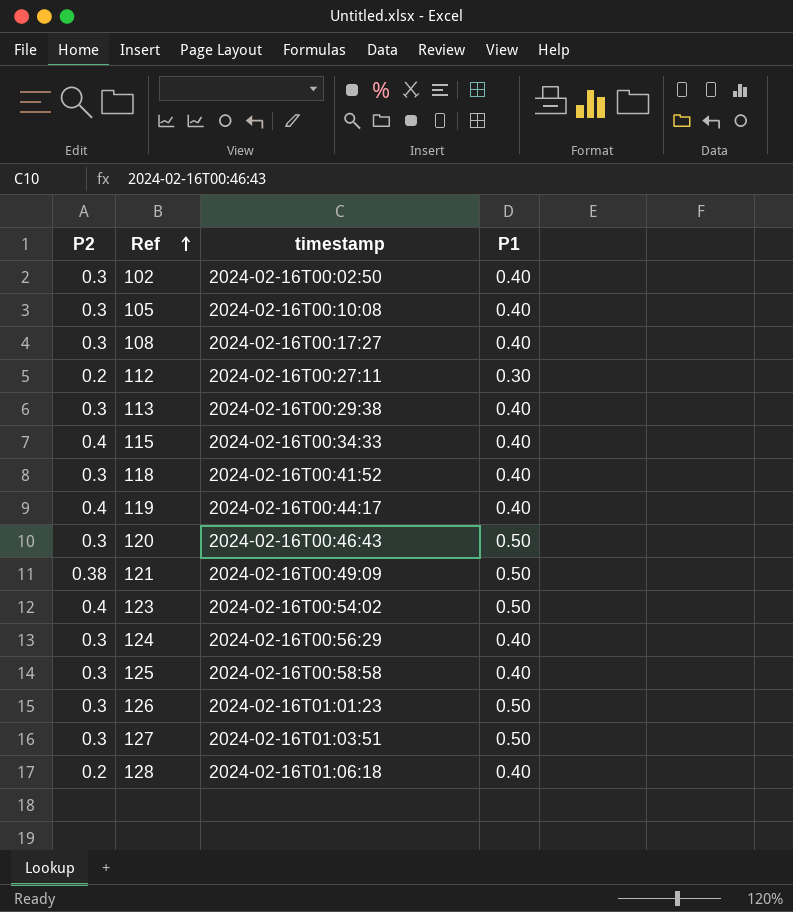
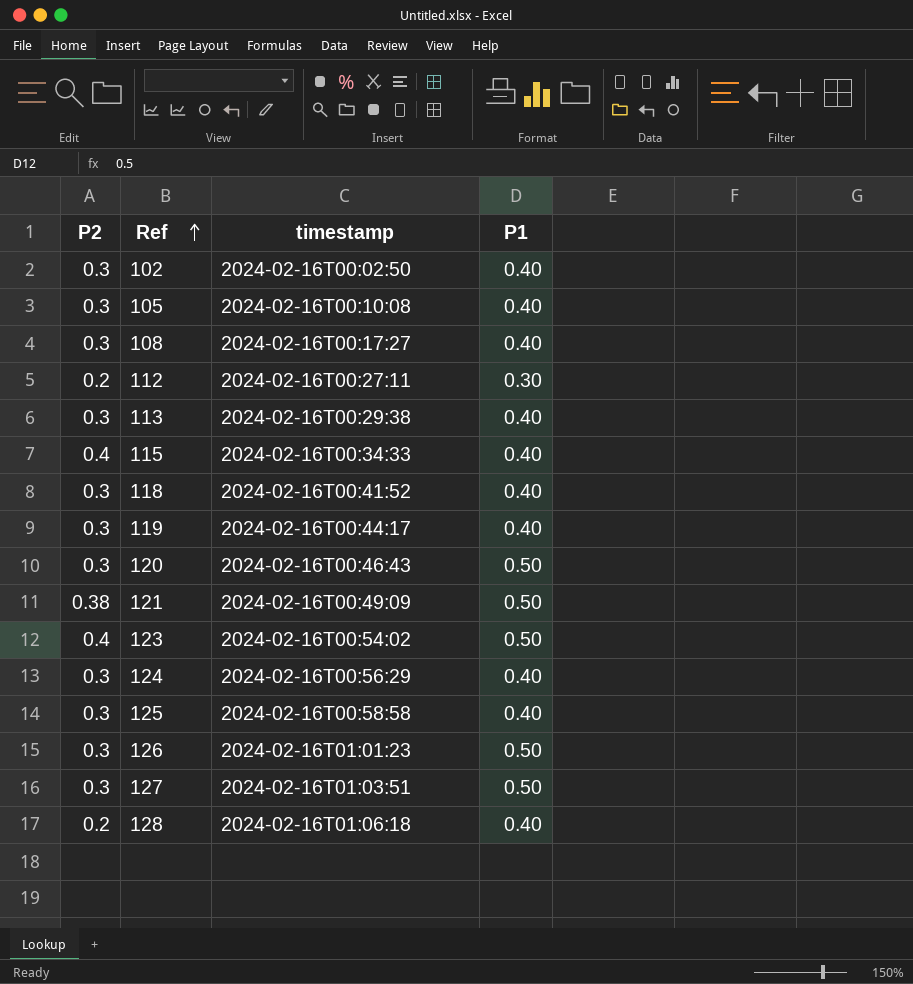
119 | P2: 0.4 -> 0.3

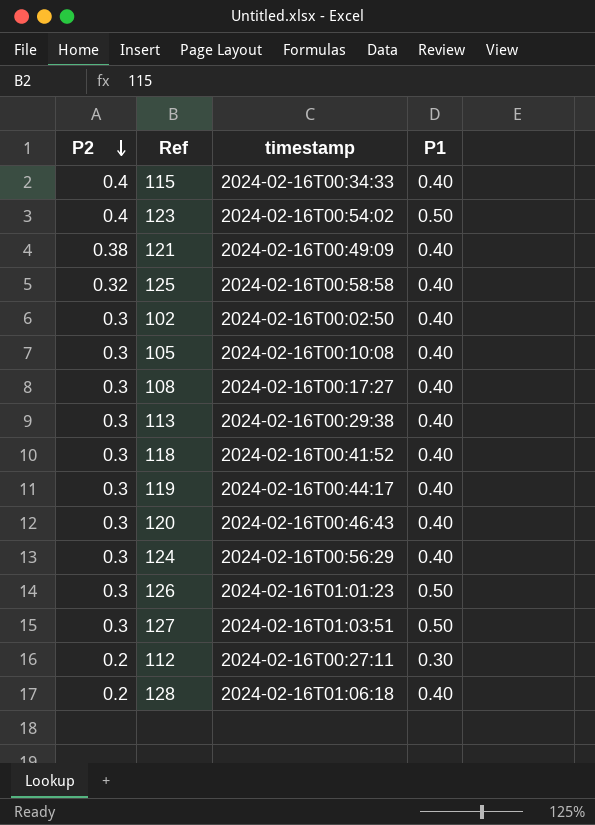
row order: Ref ascending -> P2 descending
121 | P1: 0.50 -> 0.40
125 | P2: 0.3 -> 0.32
120 | P1: 0.50 -> 0.40

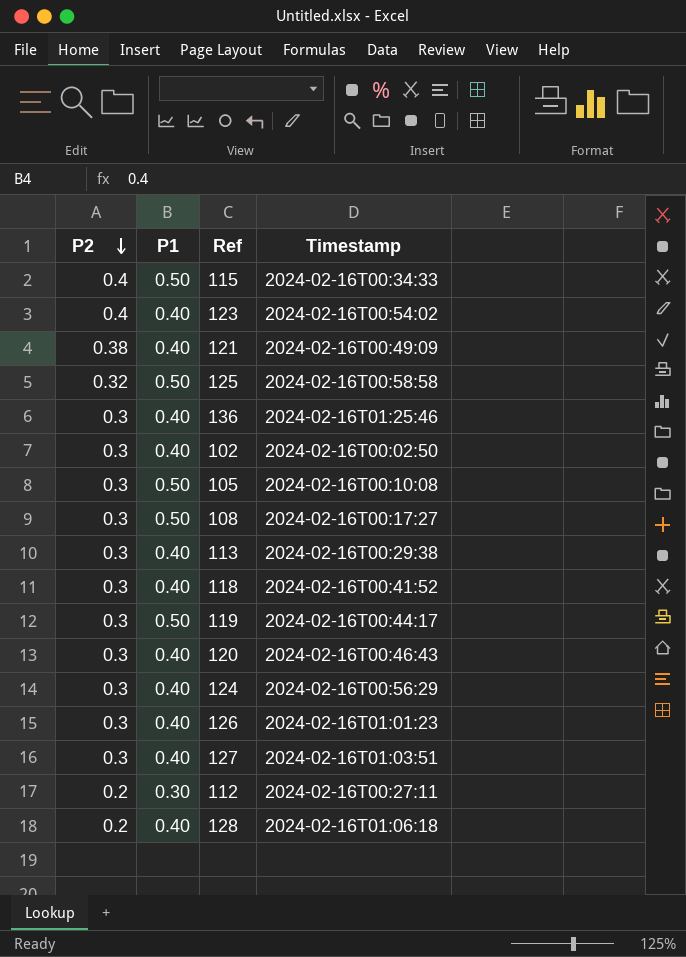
column P1 | position: 4 -> 2
column name: timestamp -> Timestamp
115 | P1: 0.40 -> 0.50
123 | P1: 0.50 -> 0.40
125 | P1: 0.40 -> 0.50
row 136: none -> 0.3 | 0.40 | 2024-02-16T01:25:46
105 | P1: 0.40 -> 0.50
108 | P1: 0.40 -> 0.50
119 | P1: 0.40 -> 0.50
126 | P1: 0.50 -> 0.40
127 | P1: 0.50 -> 0.40

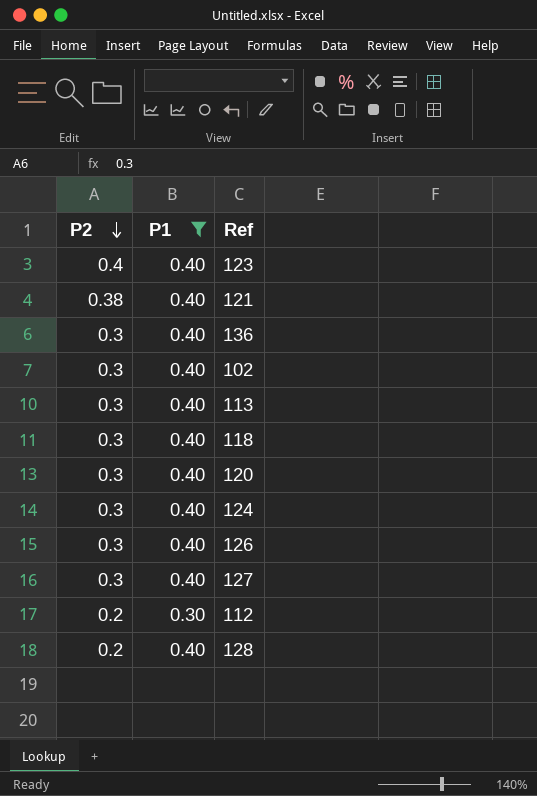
filter: none -> P1 != 0.50
column Timestamp | position: 4 -> none

